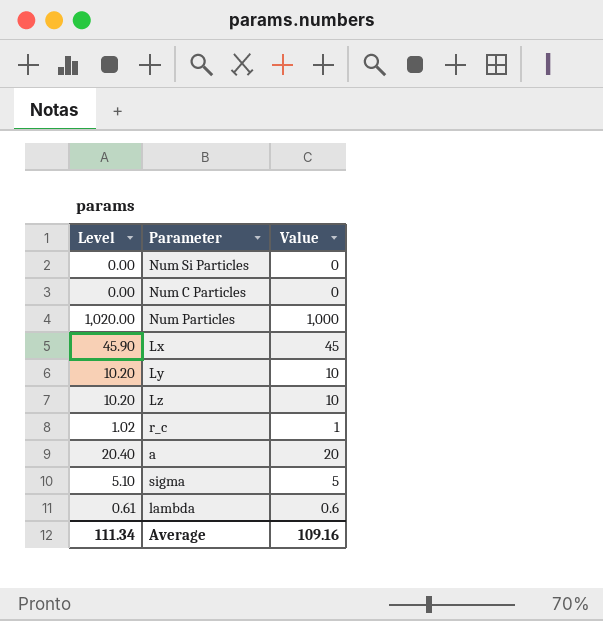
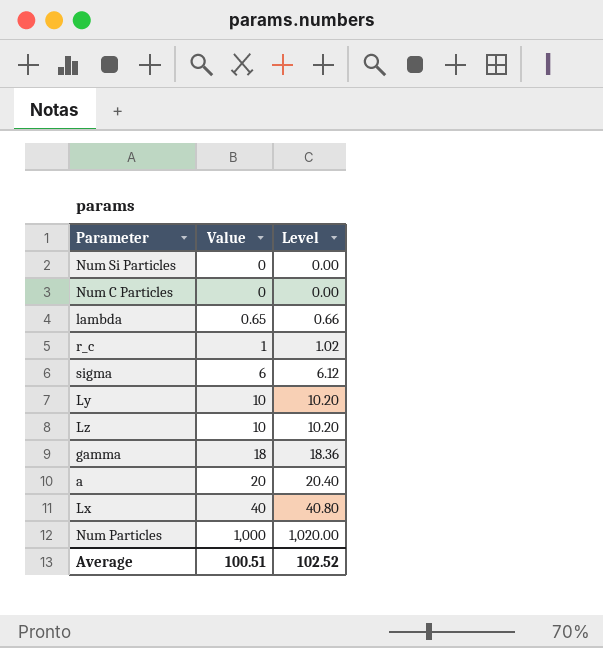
row order: none -> Value ascending
column Level | position: 1 -> 3
lambda | Value: 0.6 -> 0.65
lambda | Level: 0.61 -> 0.66
sigma | Value: 5 -> 6
sigma | Level: 5.10 -> 6.12
row gamma: none -> 18 | 18.36
Lx | Value: 45 -> 40
Lx | Level: 45.90 -> 40.80
Average | Value: 109.16 -> 100.51
Average | Level: 111.34 -> 102.52

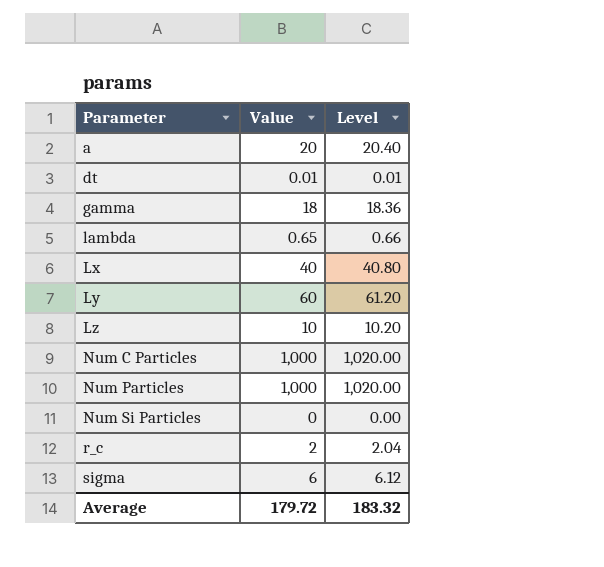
row order: Value ascending -> Parameter ascending
row dt: none -> 0.01 | 0.01
Ly | Value: 10 -> 60
Ly | Level: 10.20 -> 61.20
Num C Particles | Value: 0 -> 1,000
Num C Particles | Level: 0.00 -> 1,020.00
r_c | Value: 1 -> 2
r_c | Level: 1.02 -> 2.04
Average | Value: 100.51 -> 179.72
Average | Level: 102.52 -> 183.32

